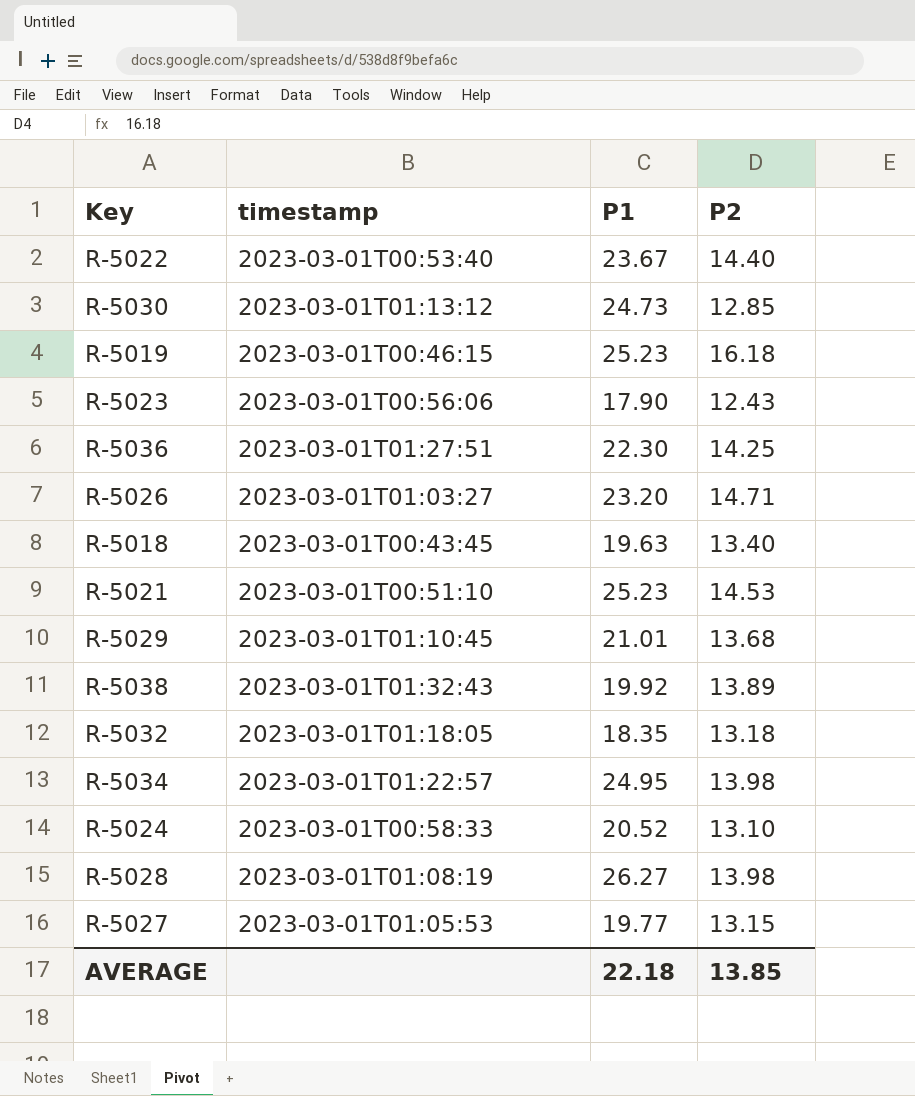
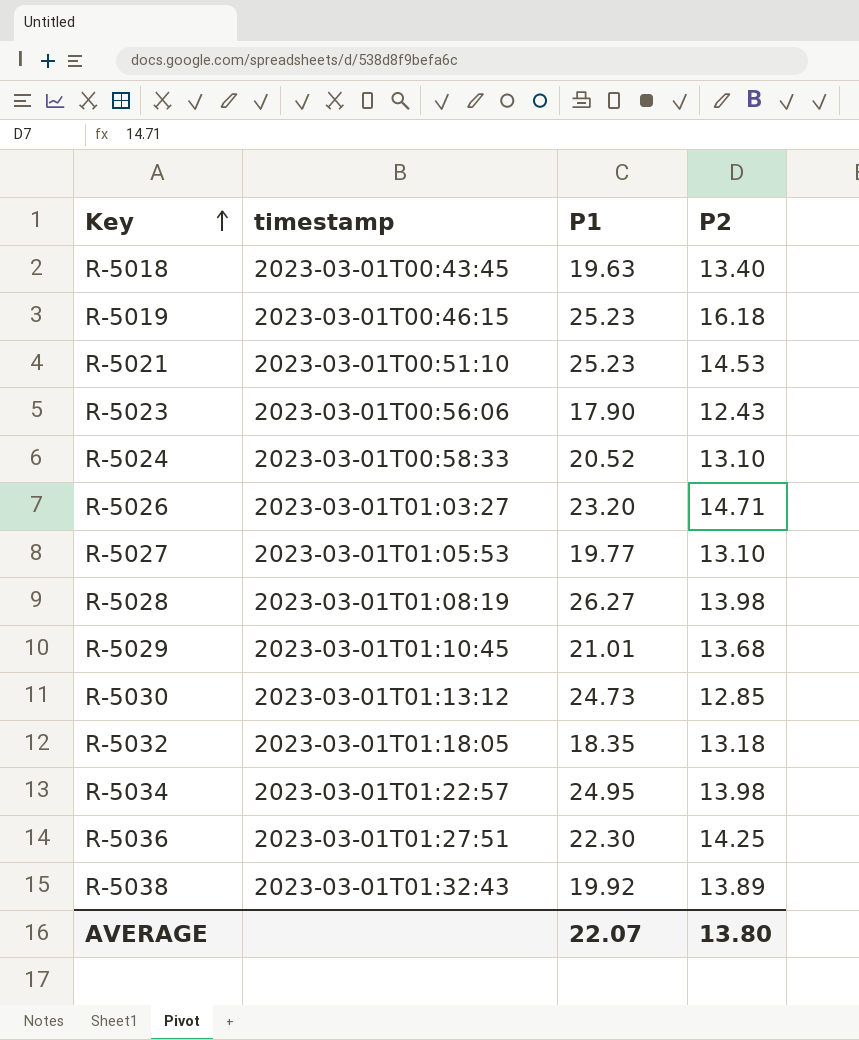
row order: none -> Key ascending
row R-5022: 2023-03-01T00:53:40 | 23.67 | 14.40 -> none
R-5027 | P2: 13.15 -> 13.10
AVERAGE | P1: 22.18 -> 22.07
AVERAGE | P2: 13.85 -> 13.80

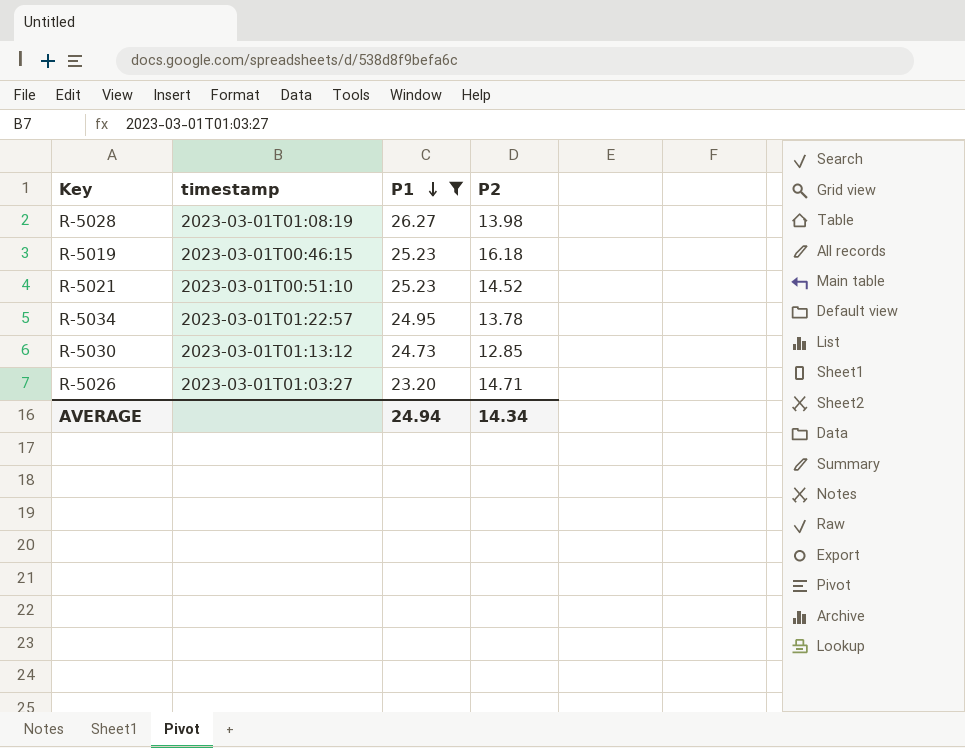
filter: none -> P1 >= 23.20
row order: Key ascending -> P1 descending
R-5021 | P2: 14.53 -> 14.52
R-5034 | P2: 13.98 -> 13.78
AVERAGE | P1: 22.07 -> 24.94
AVERAGE | P2: 13.80 -> 14.34

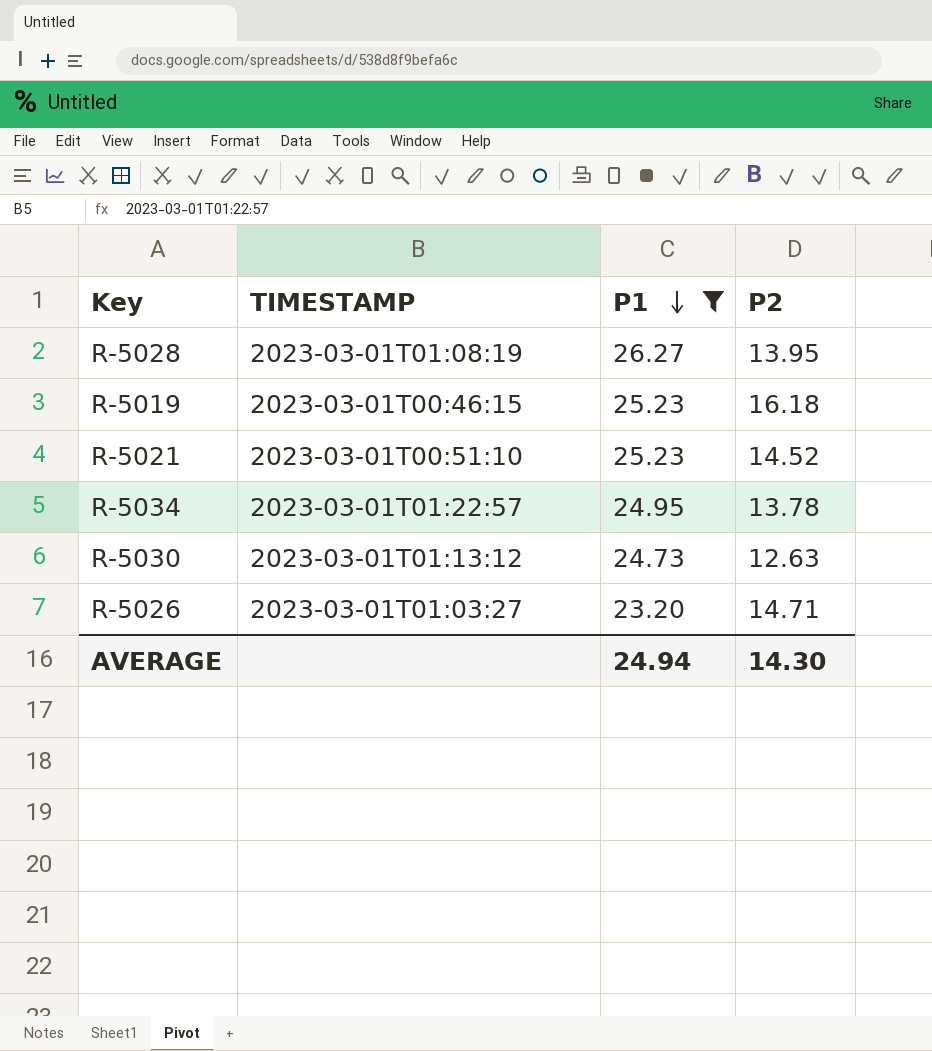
column name: timestamp -> TIMESTAMP
R-5028 | P2: 13.98 -> 13.95
R-5030 | P2: 12.85 -> 12.63
AVERAGE | P2: 14.34 -> 14.30

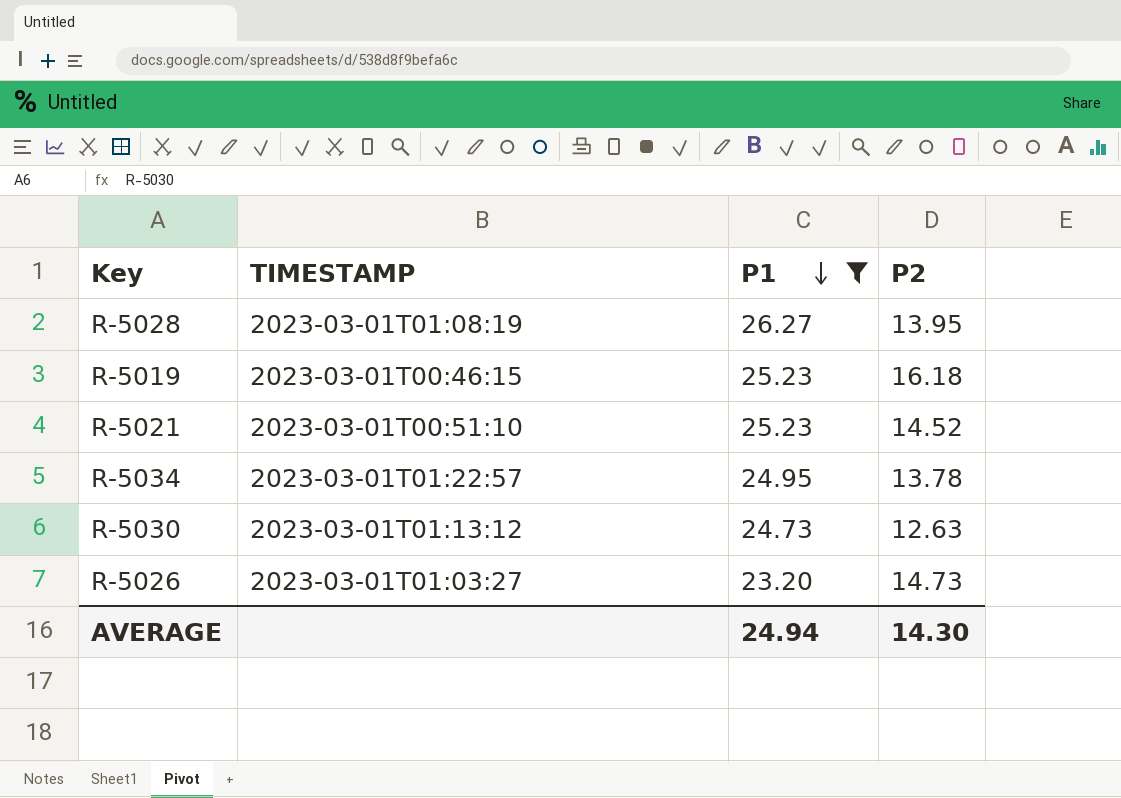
R-5026 | P2: 14.71 -> 14.73

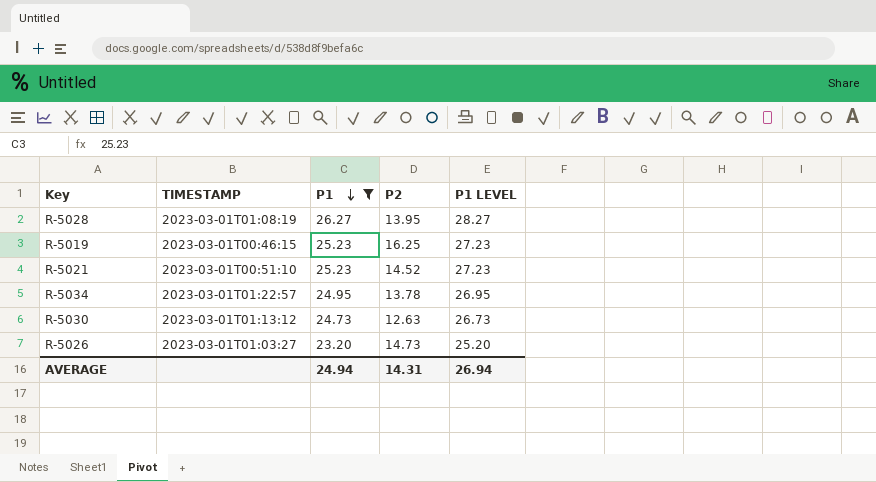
column P1 LEVEL | formula: none -> [P1] + 2
R-5019 | P2: 16.18 -> 16.25
AVERAGE | P2: 14.30 -> 14.31

